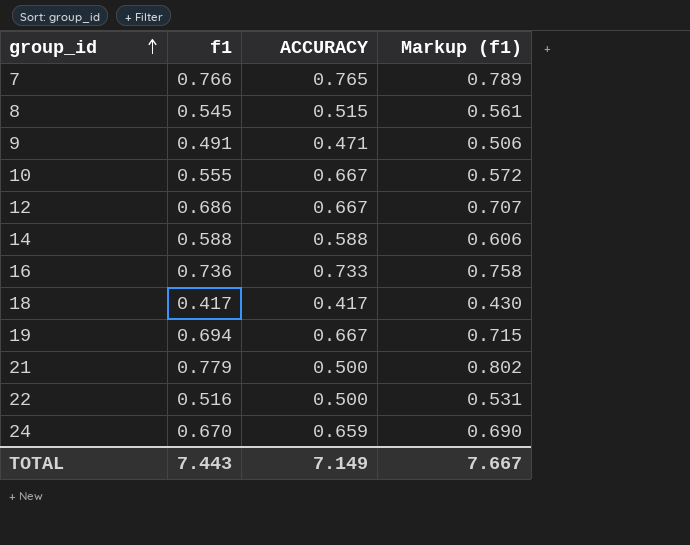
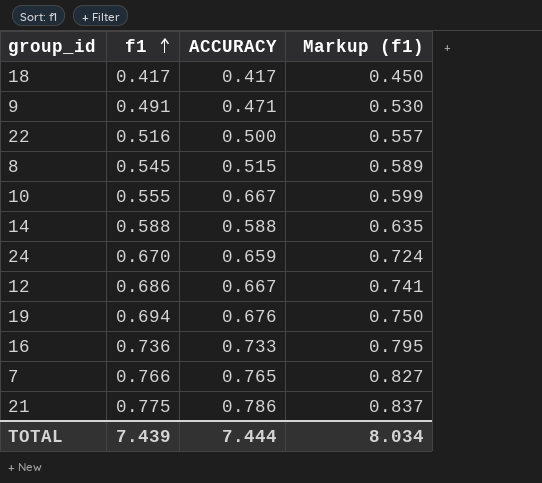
row order: group_id ascending -> f1 ascending
column Markup (f1) | formula: [f1] * 1.03 -> [f1] * 1.08
19 | ACCURACY: 0.667 -> 0.676
21 | f1: 0.779 -> 0.775
21 | ACCURACY: 0.500 -> 0.786
TOTAL | f1: 7.443 -> 7.439
TOTAL | ACCURACY: 7.149 -> 7.444
TOTAL | Markup (f1): 7.667 -> 8.034

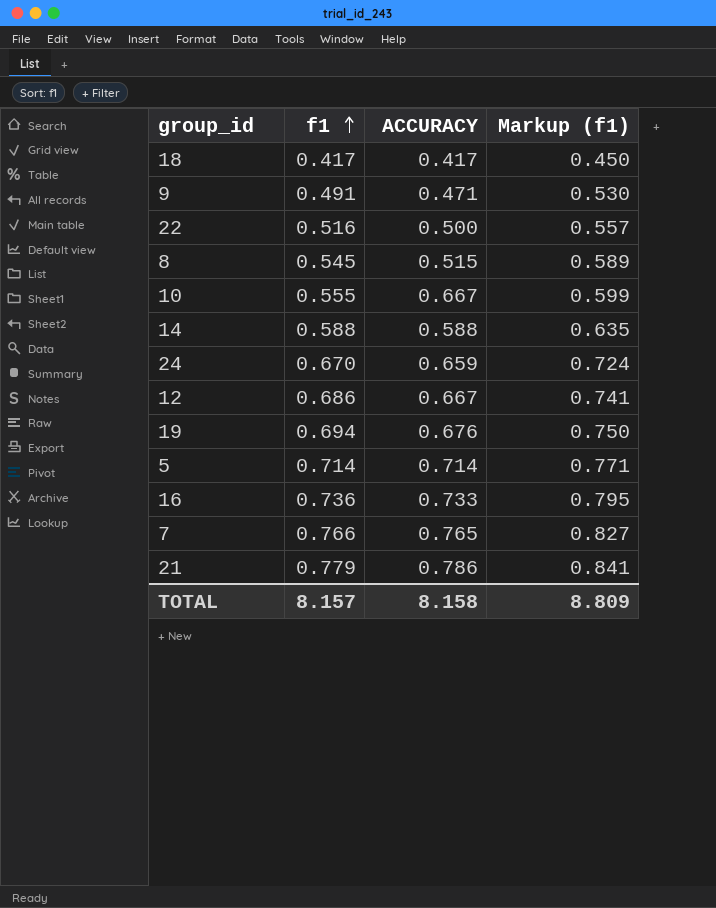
row 5: none -> 0.714 | 0.714 | 0.771
21 | f1: 0.775 -> 0.779
21 | Markup (f1): 0.837 -> 0.841
TOTAL | f1: 7.439 -> 8.157
TOTAL | ACCURACY: 7.444 -> 8.158
TOTAL | Markup (f1): 8.034 -> 8.809

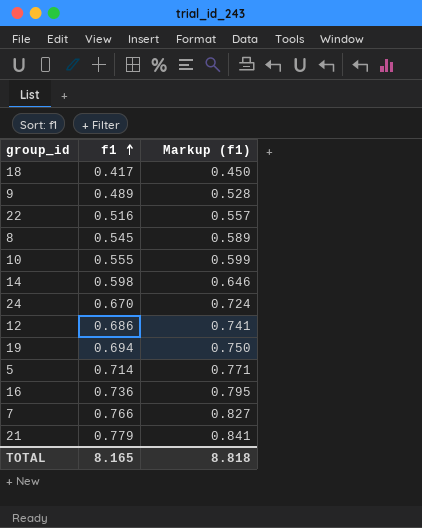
column ACCURACY | position: 3 -> none
9 | f1: 0.491 -> 0.489
9 | Markup (f1): 0.530 -> 0.528
14 | f1: 0.588 -> 0.598
14 | Markup (f1): 0.635 -> 0.646
TOTAL | f1: 8.157 -> 8.165
TOTAL | Markup (f1): 8.809 -> 8.818

